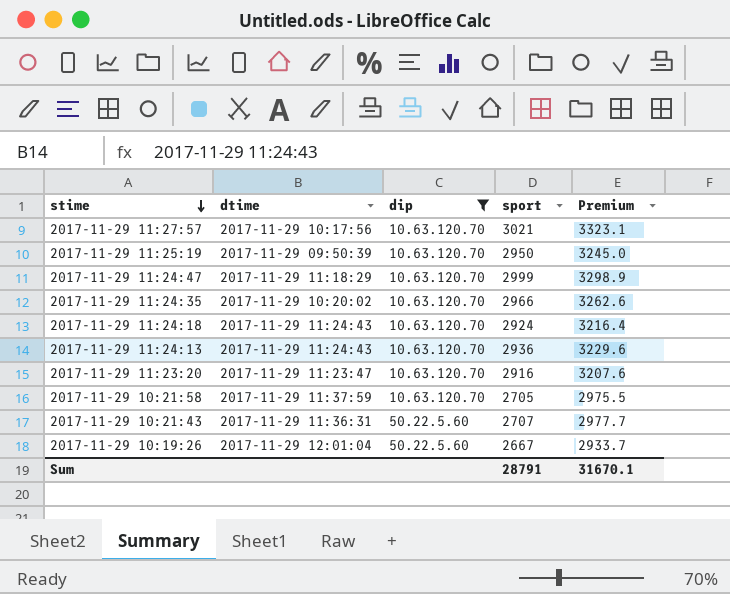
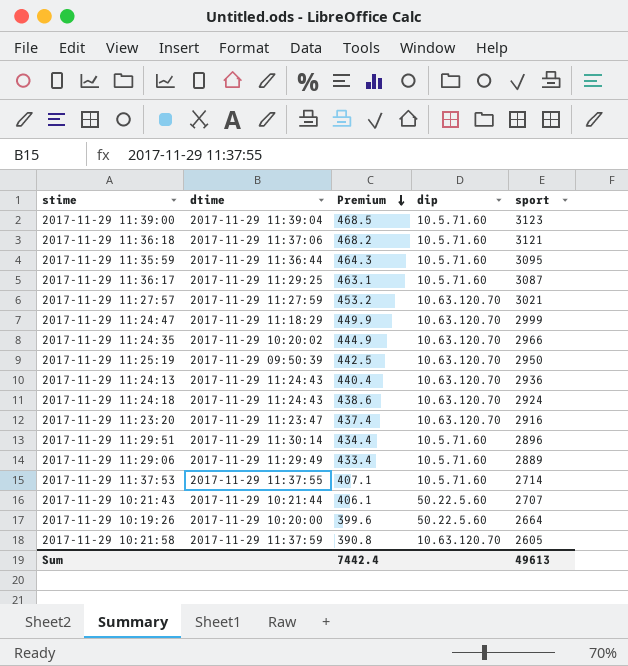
filter: dip != 10.5.71.60 -> none
row order: stime descending -> Premium descending
column Premium | formula: [sport] * 1.1 -> [sport] * 0.15
column Premium | position: 5 -> 3
2017-11-29 11:27:57 | dtime: 2017-11-29 10:17:56 -> 2017-11-29 11:27:59
2017-11-29 10:21:43 | dtime: 2017-11-29 11:36:31 -> 2017-11-29 10:21:44
2017-11-29 10:19:26 | dtime: 2017-11-29 12:01:04 -> 2017-11-29 10:20:00
2017-11-29 10:19:26 | sport: 2667 -> 2664
2017-11-29 10:21:58 | sport: 2705 -> 2605
Sum | Premium: 31670.1 -> 7442.4
Sum | sport: 28791 -> 49613

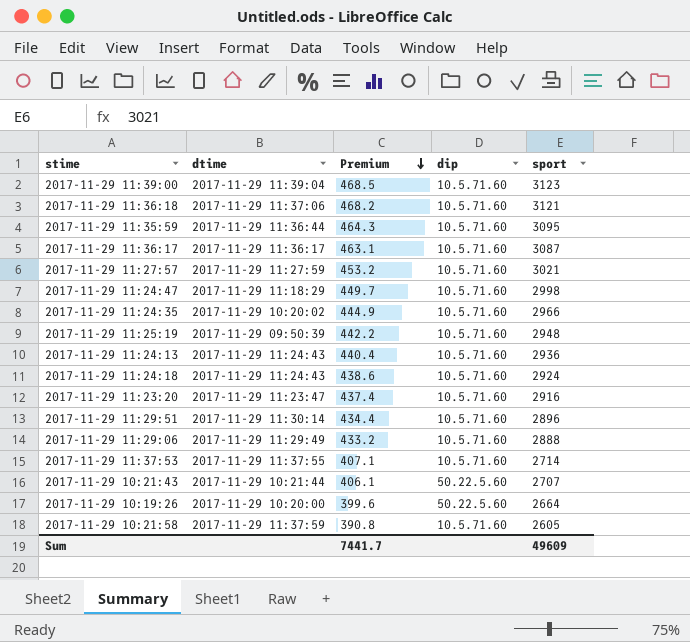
2017-11-29 11:36:17 | dtime: 2017-11-29 11:29:25 -> 2017-11-29 11:36:17
2017-11-29 11:27:57 | dip: 10.63.120.70 -> 10.5.71.60
2017-11-29 11:24:47 | Premium: 449.9 -> 449.7
2017-11-29 11:24:47 | dip: 10.63.120.70 -> 10.5.71.60
2017-11-29 11:24:47 | sport: 2999 -> 2998
2017-11-29 11:24:35 | dip: 10.63.120.70 -> 10.5.71.60
2017-11-29 11:25:19 | Premium: 442.5 -> 442.2
2017-11-29 11:25:19 | dip: 10.63.120.70 -> 10.5.71.60
2017-11-29 11:25:19 | sport: 2950 -> 2948
2017-11-29 11:24:13 | dip: 10.63.120.70 -> 10.5.71.60
2017-11-29 11:24:18 | dip: 10.63.120.70 -> 10.5.71.60
2017-11-29 11:23:20 | dip: 10.63.120.70 -> 10.5.71.60
2017-11-29 11:29:06 | Premium: 433.4 -> 433.2
2017-11-29 11:29:06 | sport: 2889 -> 2888
2017-11-29 10:21:58 | dip: 10.63.120.70 -> 10.5.71.60
Sum | Premium: 7442.4 -> 7441.7
Sum | sport: 49613 -> 49609

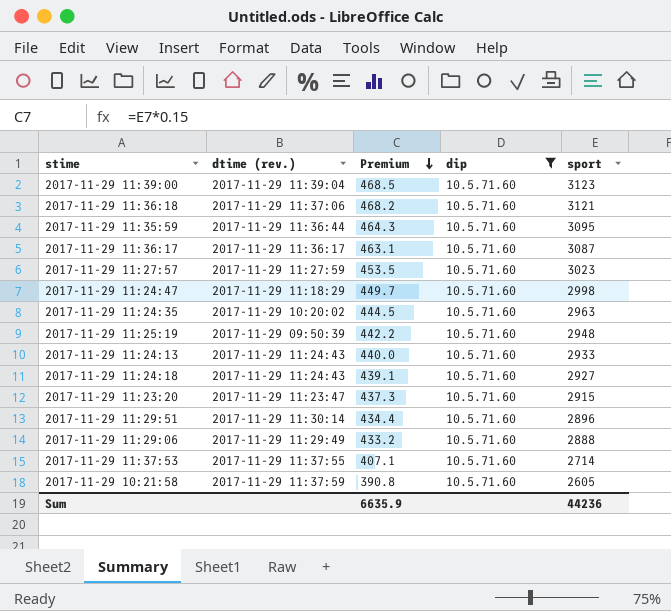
filter: none -> dip = 10.5.71.60
column name: dtime -> dtime (rev.)
2017-11-29 11:27:57 | Premium: 453.2 -> 453.5
2017-11-29 11:27:57 | sport: 3021 -> 3023
2017-11-29 11:24:35 | Premium: 444.9 -> 444.5
2017-11-29 11:24:35 | sport: 2966 -> 2963
2017-11-29 11:24:13 | Premium: 440.4 -> 440.0
2017-11-29 11:24:13 | sport: 2936 -> 2933
2017-11-29 11:24:18 | Premium: 438.6 -> 439.1
2017-11-29 11:24:18 | sport: 2924 -> 2927
2017-11-29 11:23:20 | Premium: 437.4 -> 437.3
2017-11-29 11:23:20 | sport: 2916 -> 2915
Sum | Premium: 7441.7 -> 6635.9
Sum | sport: 49609 -> 44236

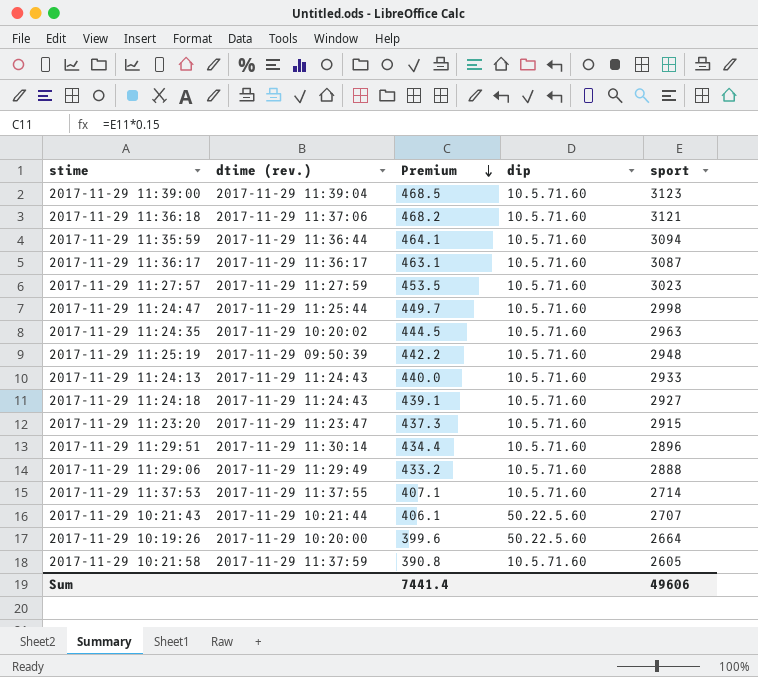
filter: dip = 10.5.71.60 -> none
2017-11-29 11:35:59 | Premium: 464.3 -> 464.1
2017-11-29 11:35:59 | sport: 3095 -> 3094
2017-11-29 11:24:47 | dtime (rev.): 2017-11-29 11:18:29 -> 2017-11-29 11:25:44
Sum | Premium: 6635.9 -> 7441.4
Sum | sport: 44236 -> 49606

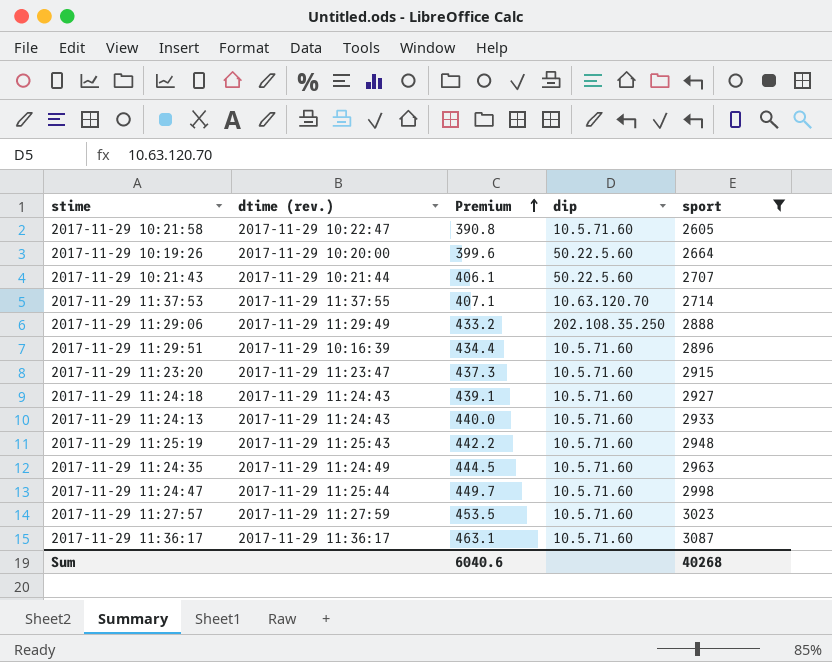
filter: none -> sport <= 3087
row order: Premium descending -> Premium ascending
2017-11-29 10:21:58 | dtime (rev.): 2017-11-29 11:37:59 -> 2017-11-29 10:22:47
2017-11-29 11:37:53 | dip: 10.5.71.60 -> 10.63.120.70
2017-11-29 11:29:06 | dip: 10.5.71.60 -> 202.108.35.250
2017-11-29 11:29:51 | dtime (rev.): 2017-11-29 11:30:14 -> 2017-11-29 10:16:39
2017-11-29 11:25:19 | dtime (rev.): 2017-11-29 09:50:39 -> 2017-11-29 11:25:43
2017-11-29 11:24:35 | dtime (rev.): 2017-11-29 10:20:02 -> 2017-11-29 11:24:49
Sum | Premium: 7441.4 -> 6040.6
Sum | sport: 49606 -> 40268

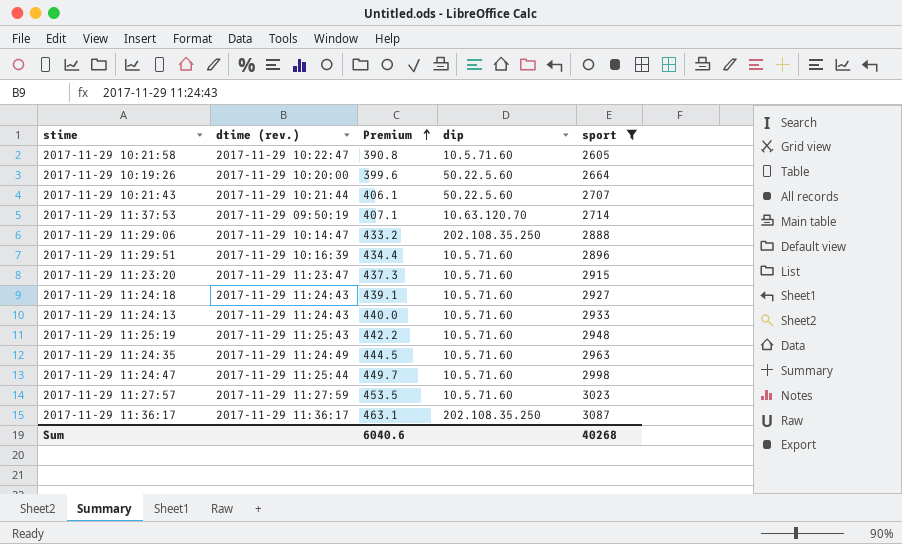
2017-11-29 11:37:53 | dtime (rev.): 2017-11-29 11:37:55 -> 2017-11-29 09:50:19
2017-11-29 11:29:06 | dtime (rev.): 2017-11-29 11:29:49 -> 2017-11-29 10:14:47
2017-11-29 11:36:17 | dip: 10.5.71.60 -> 202.108.35.250

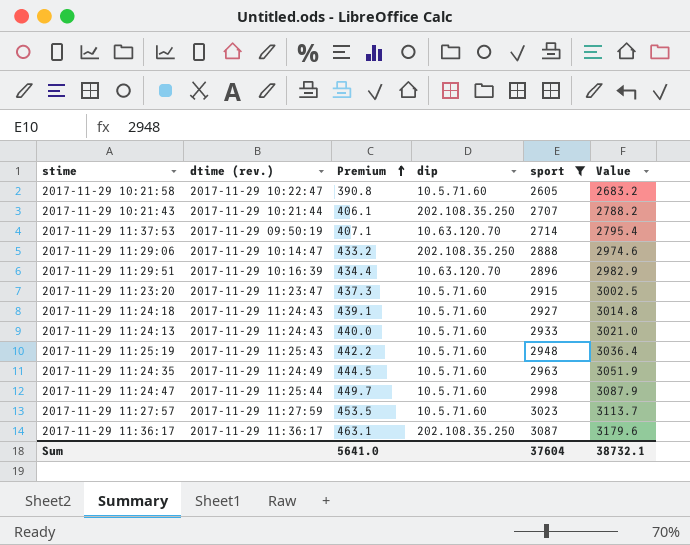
column Value | formula: none -> [sport] * 1.03
row 2017-11-29 10:19:26: 2017-11-29 10:20:00 | 399.6 | 50.22.5.60 | 2664 -> none
2017-11-29 10:21:43 | dip: 50.22.5.60 -> 202.108.35.250
2017-11-29 11:29:51 | dip: 10.5.71.60 -> 10.63.120.70
Sum | Premium: 6040.6 -> 5641.0
Sum | sport: 40268 -> 37604

